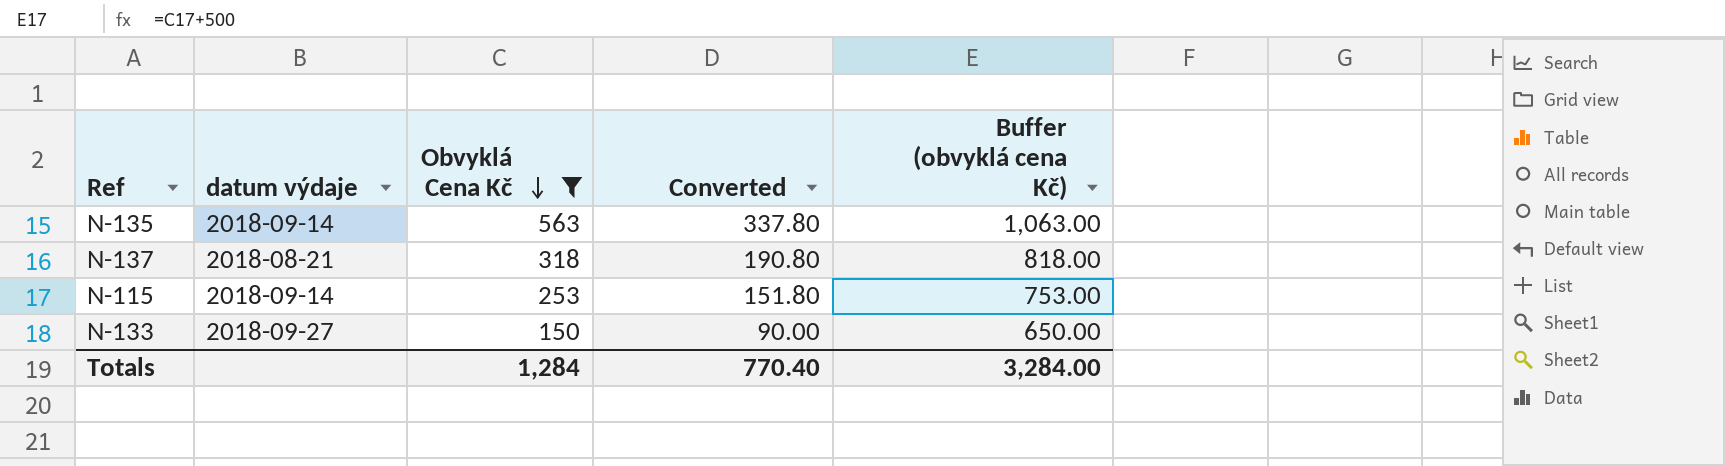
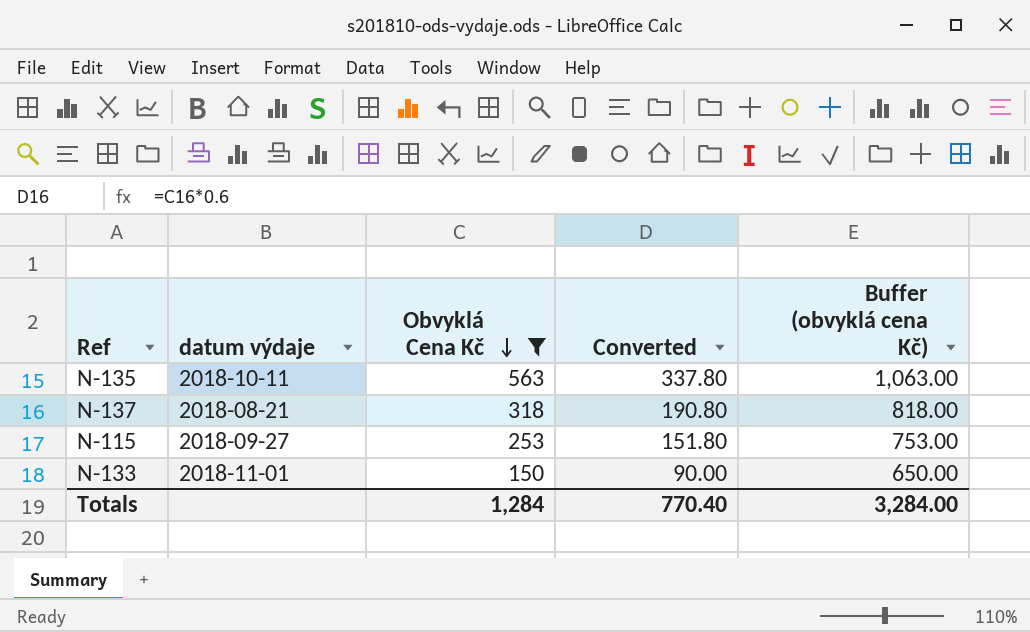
N-135 | datum výdaje: 2018-09-14 -> 2018-10-11
N-115 | datum výdaje: 2018-09-14 -> 2018-09-27
N-133 | datum výdaje: 2018-09-27 -> 2018-11-01

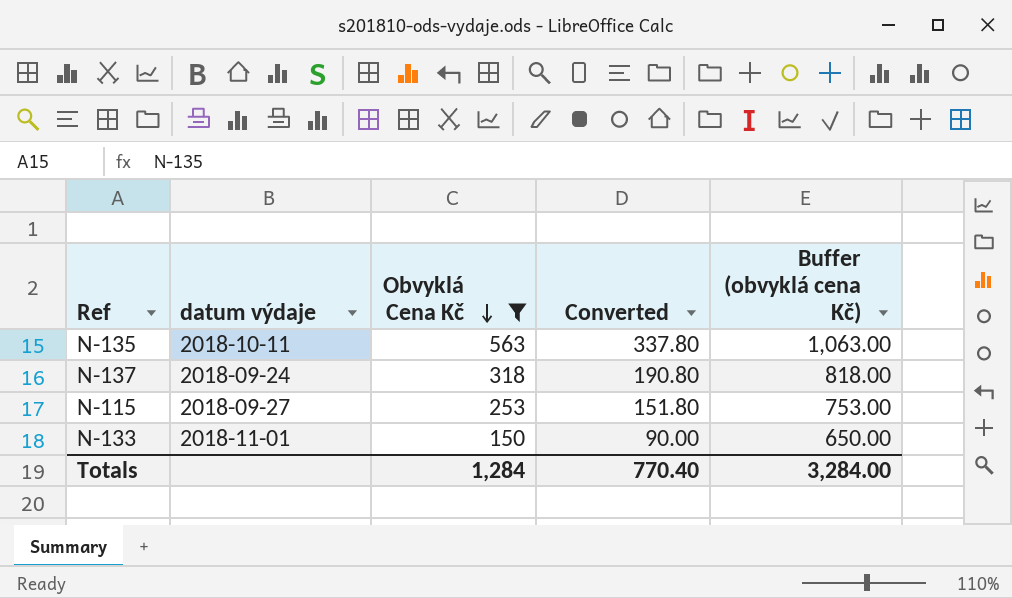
N-137 | datum výdaje: 2018-08-21 -> 2018-09-24

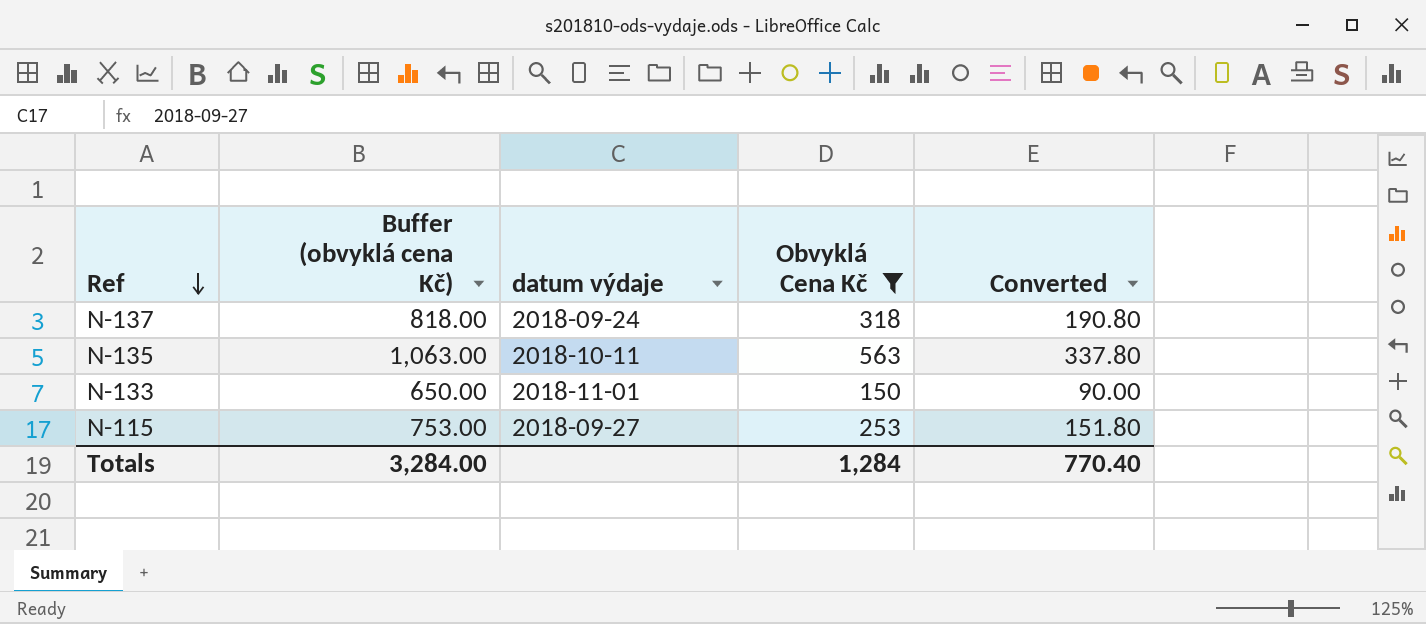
row order: Obvyklá Cena Kč descending -> Ref descending
column Buffer (obvyklá cena Kč) | position: 5 -> 2

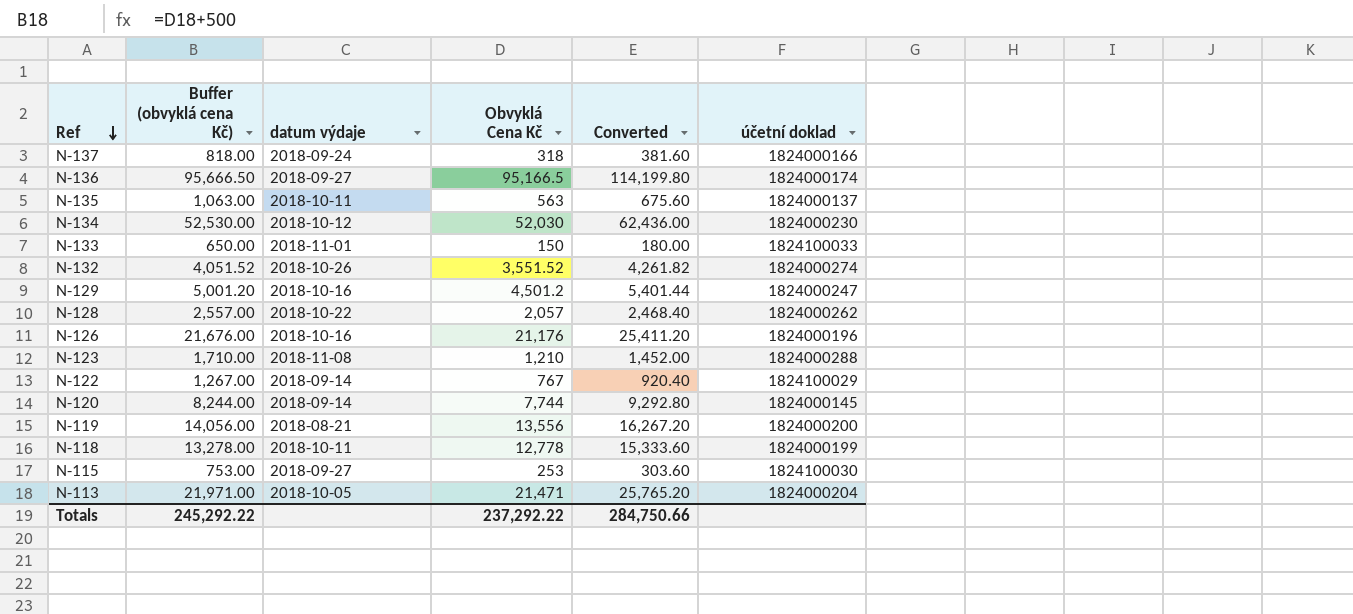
filter: Obvyklá Cena Kč <= 563 -> none
column Converted | formula: [Obvyklá Cena Kč] * 0.6 -> [Obvyklá Cena Kč] * 1.2
column účetní doklad | position: none -> 6
Totals | Buffer (obvyklá cena Kč): 3,284.00 -> 245,292.22
Totals | Obvyklá Cena Kč: 1,284 -> 237,292.22
Totals | Converted: 770.40 -> 284,750.66

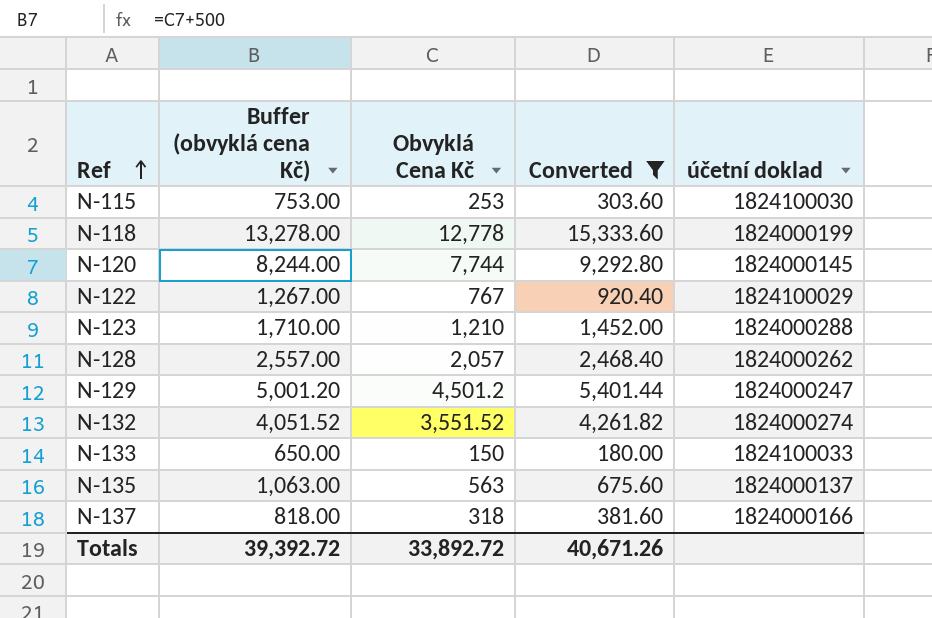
filter: none -> Converted <= 15,333.60
row order: Ref descending -> Ref ascending
column datum výdaje | position: 3 -> none
Totals | Buffer (obvyklá cena Kč): 245,292.22 -> 39,392.72
Totals | Obvyklá Cena Kč: 237,292.22 -> 33,892.72
Totals | Converted: 284,750.66 -> 40,671.26

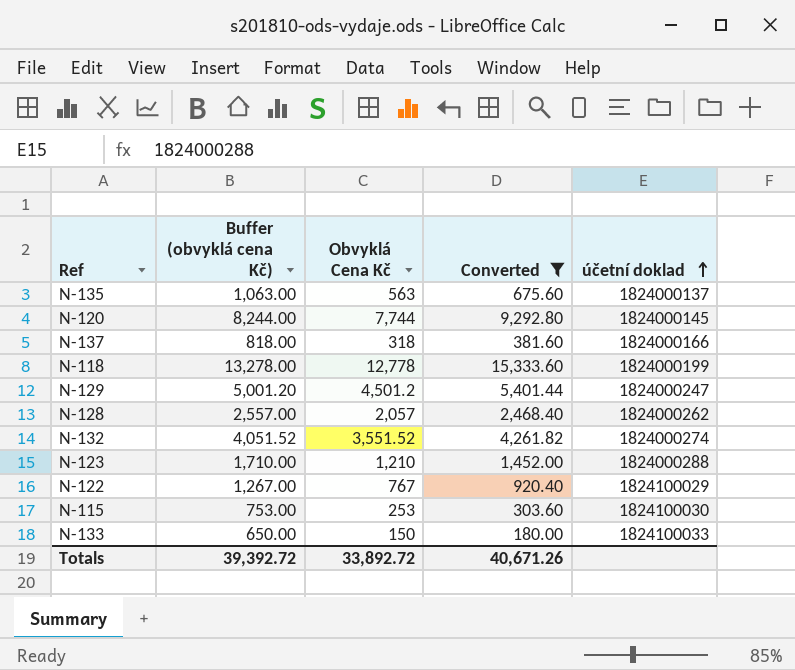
row order: Ref ascending -> účetní doklad ascending

